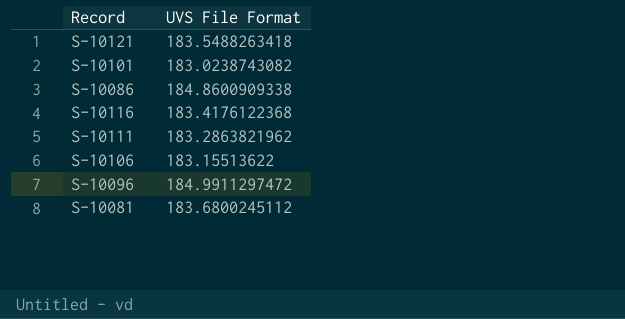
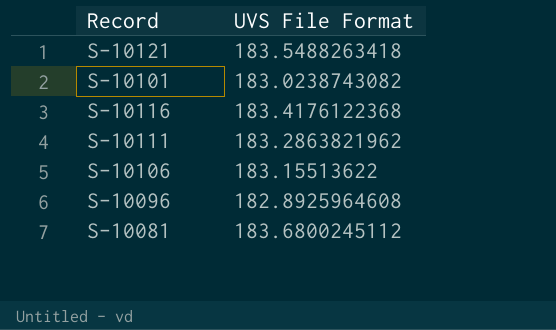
row S-10086: 184.8600909338 -> none
S-10096 | UVS File Format: 184.9911297472 -> 182.8925964608

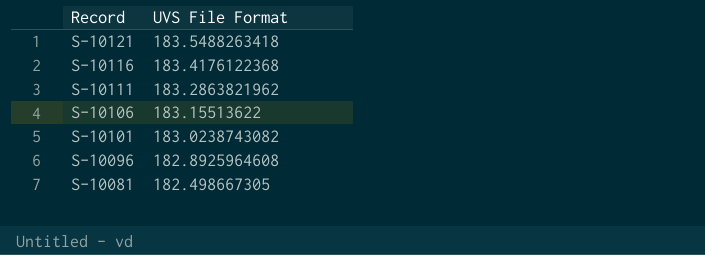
row order: none -> Record descending
S-10081 | UVS File Format: 183.6800245112 -> 182.498667305

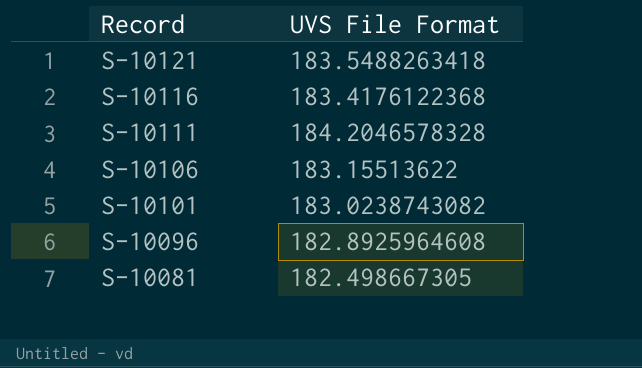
S-10111 | UVS File Format: 183.2863821962 -> 184.2046578328

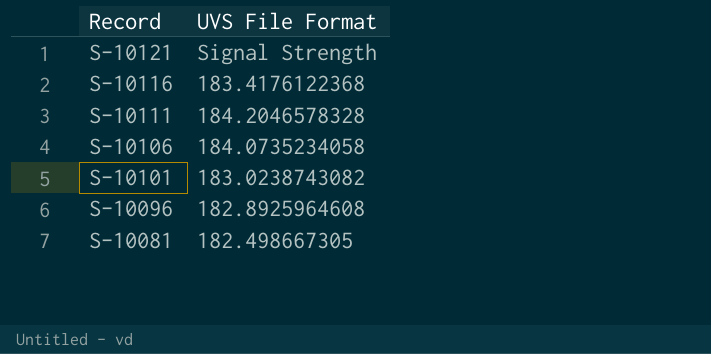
S-10121 | UVS File Format: 183.5488263418 -> Signal Strength
S-10106 | UVS File Format: 183.15513622 -> 184.0735234058

